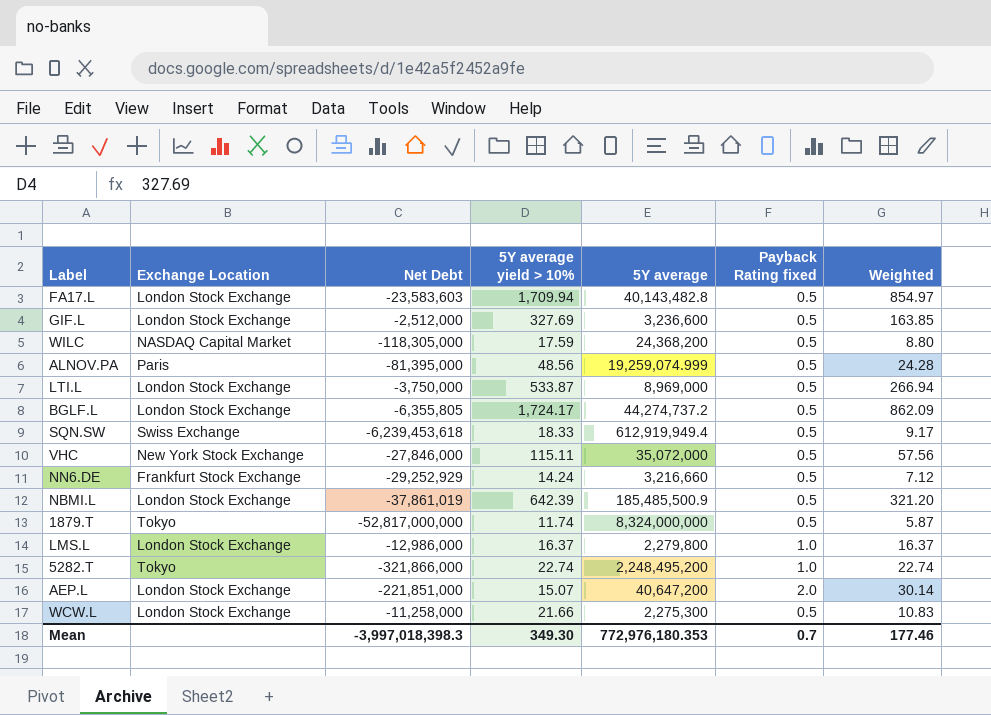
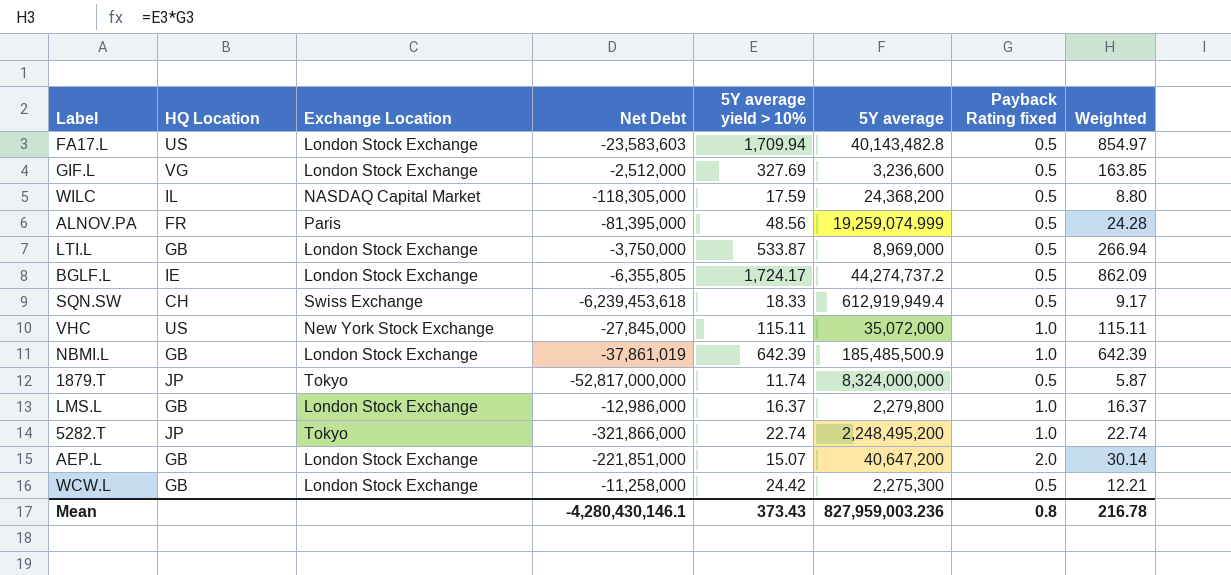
column HQ Location | position: none -> 2
row NN6.DE: Frankfurt Stock Exchange | -29,252,929 | 14.24 | 3,216,660 | 0.5 | 7.12 -> none
VHC | Net Debt: -27,846,000 -> -27,845,000
VHC | Payback Rating fixed: 0.5 -> 1.0
VHC | Weighted: 57.56 -> 115.11
NBMI.L | Payback Rating fixed: 0.5 -> 1.0
NBMI.L | Weighted: 321.20 -> 642.39
WCW.L | 5Y average yield > 10%: 21.66 -> 24.42
WCW.L | Weighted: 10.83 -> 12.21
Mean | Net Debt: -3,997,018,398.3 -> -4,280,430,146.1
Mean | 5Y average yield > 10%: 349.30 -> 373.43
Mean | 5Y average: 772,976,180.353 -> 827,959,003.236
Mean | Payback Rating fixed: 0.7 -> 0.8
Mean | Weighted: 177.46 -> 216.78

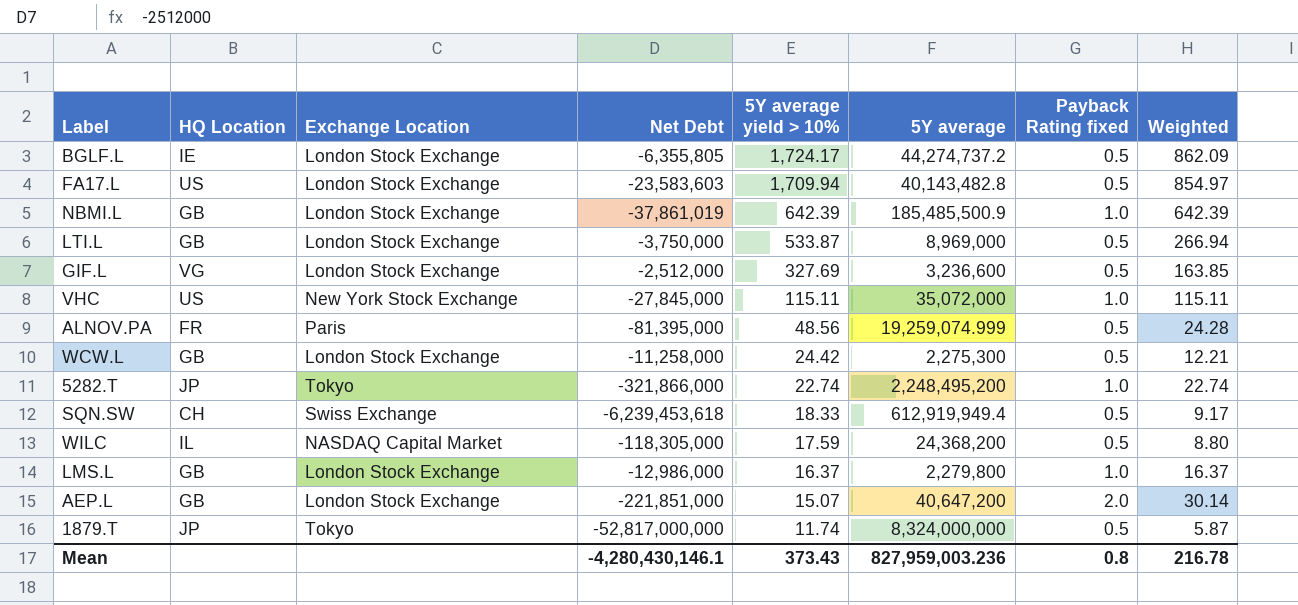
row order: none -> 5Y average yield > 10% descending

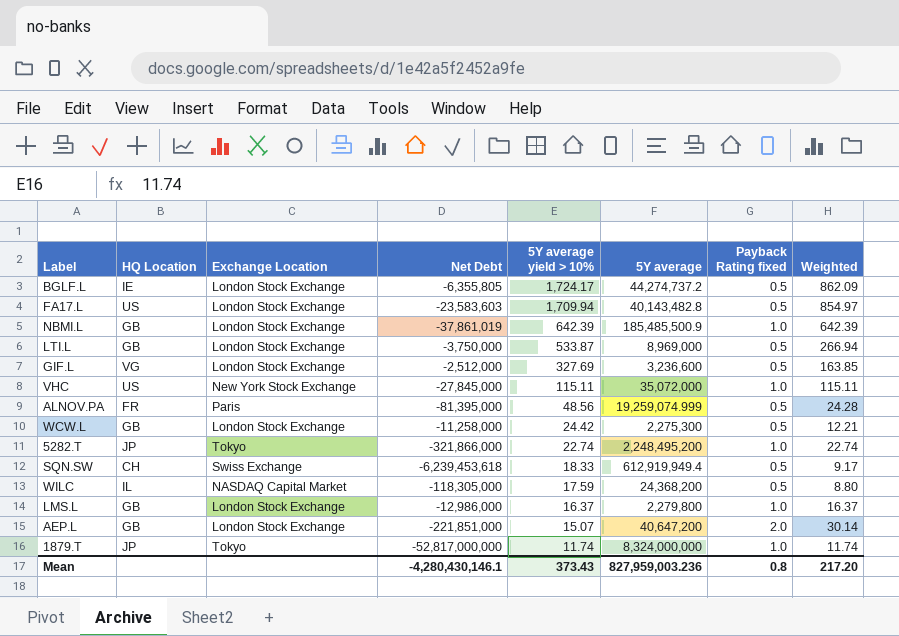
1879.T | Payback Rating fixed: 0.5 -> 1.0
1879.T | Weighted: 5.87 -> 11.74
Mean | Weighted: 216.78 -> 217.20

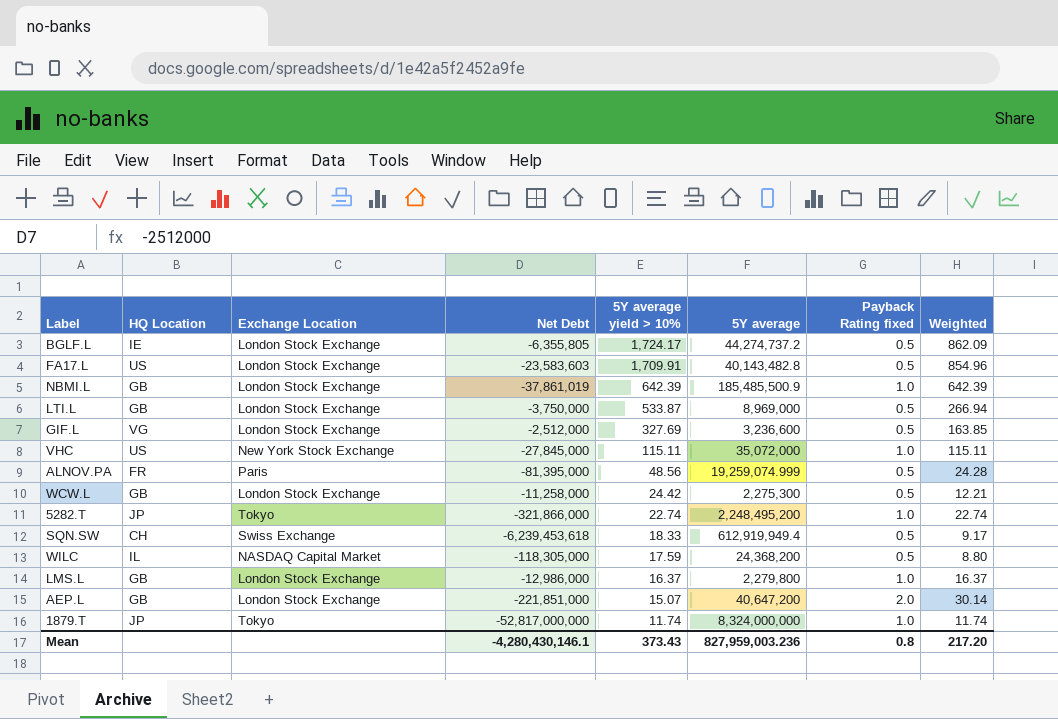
FA17.L | 5Y average yield > 10%: 1,709.94 -> 1,709.91
FA17.L | Weighted: 854.97 -> 854.96

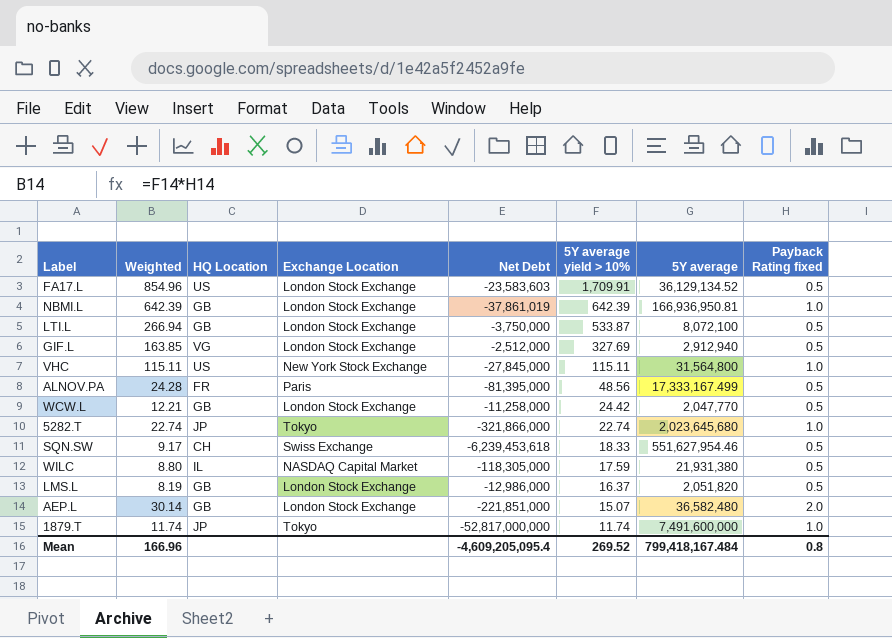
column Weighted | position: 8 -> 2
row BGLF.L: IE | London Stock Exchange | -6,355,805 | 1,724.17 | 44,274,737.2 | 0.5 | 862.09 -> none
FA17.L | 5Y average: 40,143,482.8 -> 36,129,134.52
NBMI.L | 5Y average: 185,485,500.9 -> 166,936,950.81
LTI.L | 5Y average: 8,969,000 -> 8,072,100
GIF.L | 5Y average: 3,236,600 -> 2,912,940
VHC | 5Y average: 35,072,000 -> 31,564,800
ALNOV.PA | 5Y average: 19,259,074.999 -> 17,333,167.499
WCW.L | 5Y average: 2,275,300 -> 2,047,770
5282.T | 5Y average: 2,248,495,200 -> 2,023,645,680
SQN.SW | 5Y average: 612,919,949.4 -> 551,627,954.46
WILC | 5Y average: 24,368,200 -> 21,931,380
LMS.L | Weighted: 16.37 -> 8.19
LMS.L | 5Y average: 2,279,800 -> 2,051,820
LMS.L | Payback Rating fixed: 1.0 -> 0.5
AEP.L | 5Y average: 40,647,200 -> 36,582,480
1879.T | 5Y average: 8,324,000,000 -> 7,491,600,000
Mean | Weighted: 217.20 -> 166.96
Mean | Net Debt: -4,280,430,146.1 -> -4,609,205,095.4
Mean | 5Y average yield > 10%: 373.43 -> 269.52
Mean | 5Y average: 827,959,003.236 -> 799,418,167.484

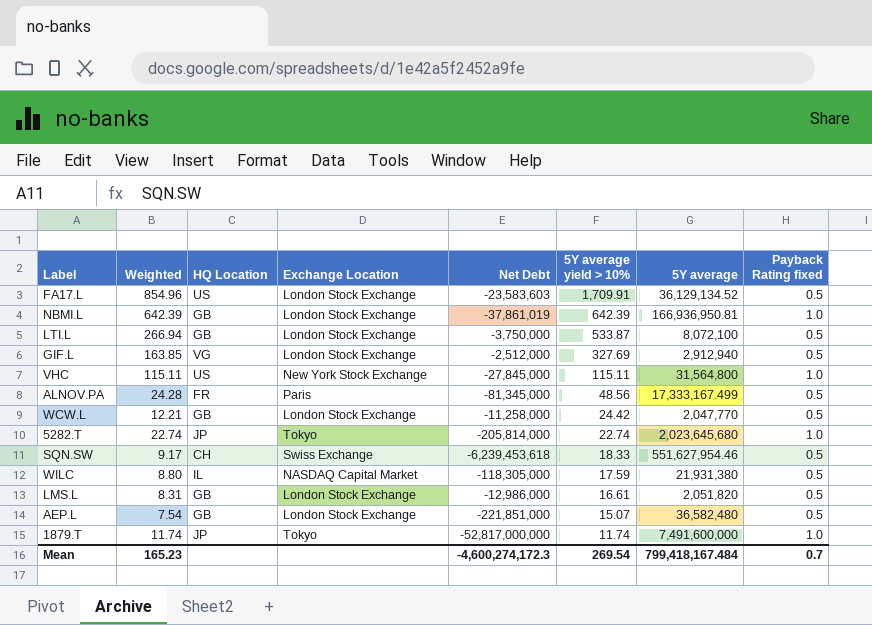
ALNOV.PA | Net Debt: -81,395,000 -> -81,345,000
5282.T | Net Debt: -321,866,000 -> -205,814,000
LMS.L | Weighted: 8.19 -> 8.31
LMS.L | 5Y average yield > 10%: 16.37 -> 16.61
AEP.L | Weighted: 30.14 -> 7.54
AEP.L | Payback Rating fixed: 2.0 -> 0.5
Mean | Weighted: 166.96 -> 165.23
Mean | Net Debt: -4,609,205,095.4 -> -4,600,274,172.3
Mean | 5Y average yield > 10%: 269.52 -> 269.54
Mean | Payback Rating fixed: 0.8 -> 0.7

